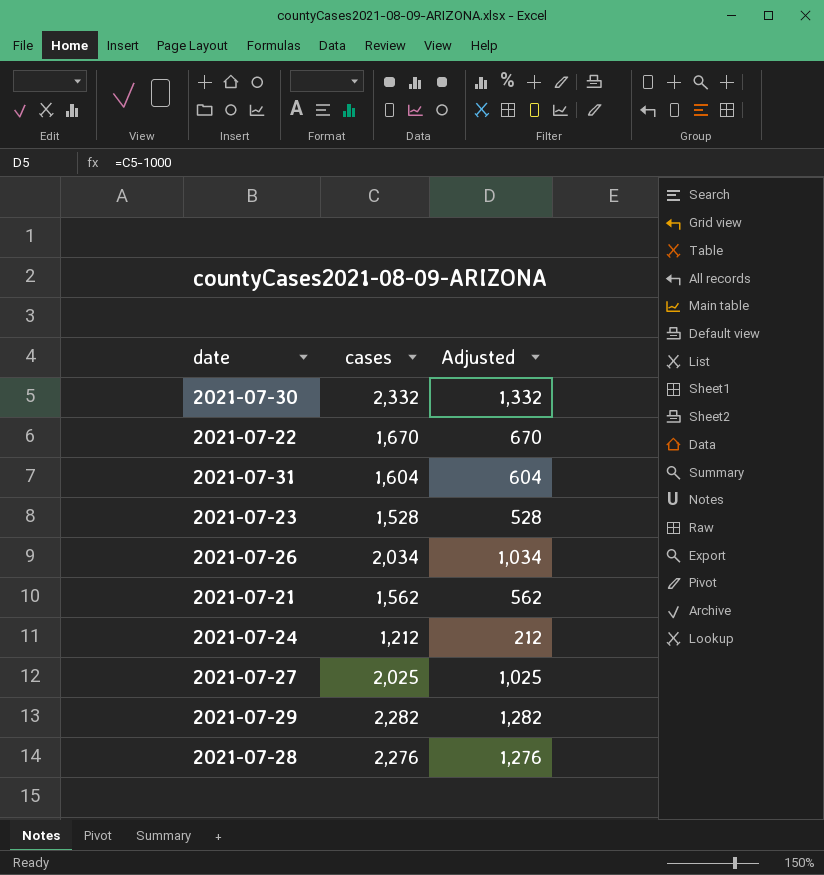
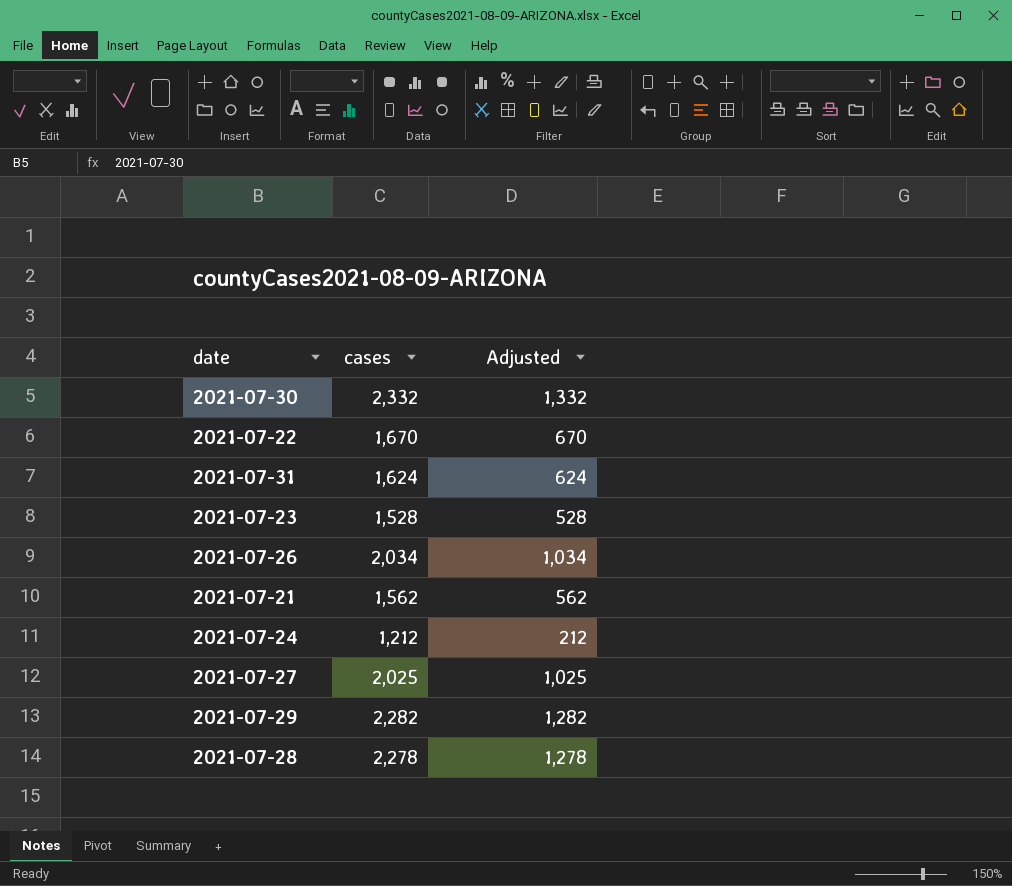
2021-07-31 | cases: 1,604 -> 1,624
2021-07-31 | Adjusted: 604 -> 624
2021-07-28 | cases: 2,276 -> 2,278
2021-07-28 | Adjusted: 1,276 -> 1,278

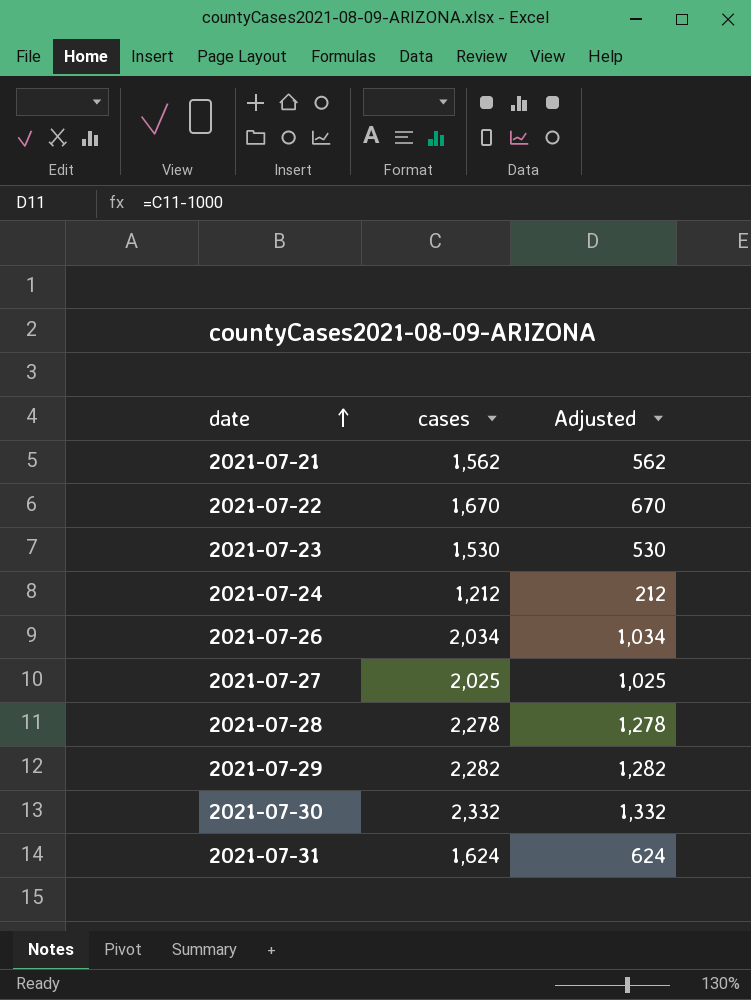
row order: none -> date ascending
2021-07-23 | cases: 1,528 -> 1,530
2021-07-23 | Adjusted: 528 -> 530

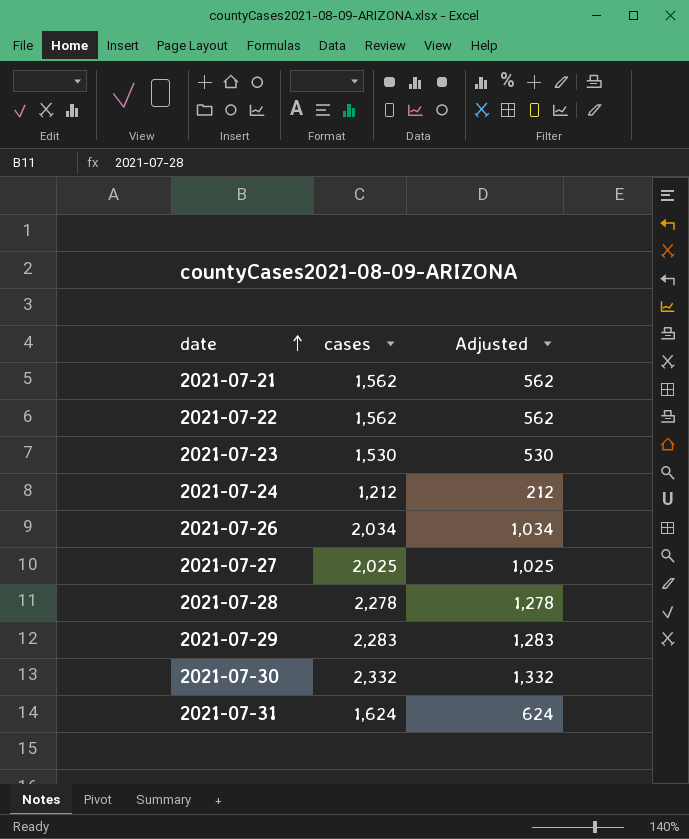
2021-07-22 | cases: 1,670 -> 1,562
2021-07-22 | Adjusted: 670 -> 562
2021-07-29 | cases: 2,282 -> 2,283
2021-07-29 | Adjusted: 1,282 -> 1,283

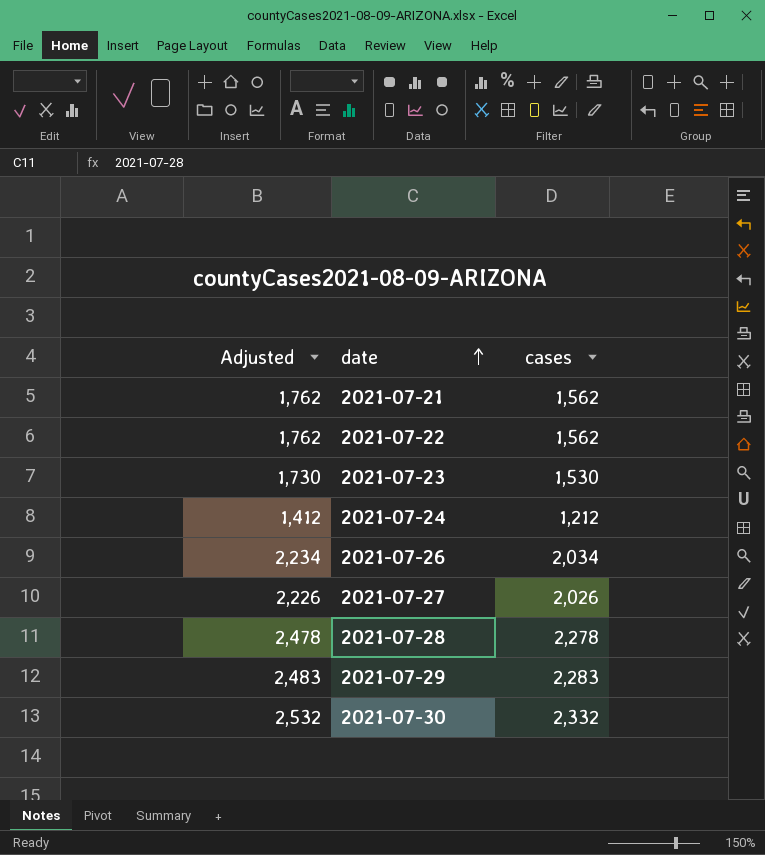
column Adjusted | formula: [cases] - 1000 -> [cases] + 200
column Adjusted | position: 3 -> 1
row 2021-07-31: 1,624 | 624 -> none
2021-07-27 | cases: 2,025 -> 2,026

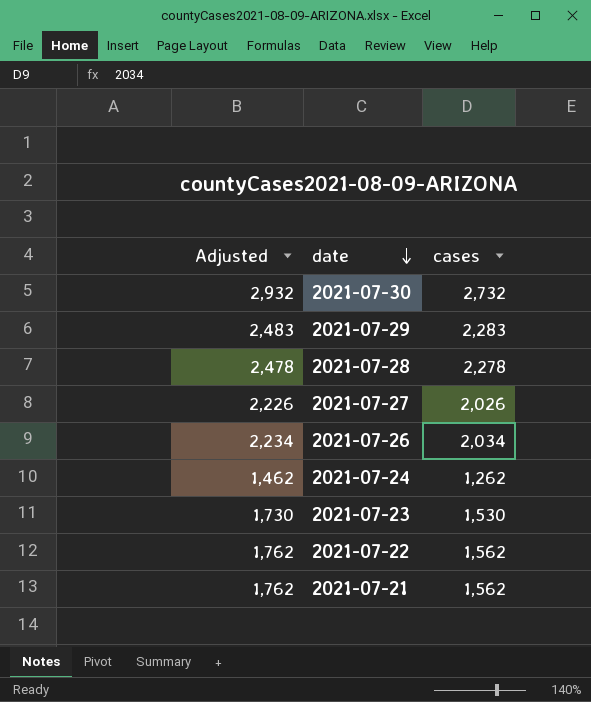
row order: date ascending -> date descending
2021-07-30 | Adjusted: 2,532 -> 2,932
2021-07-30 | cases: 2,332 -> 2,732
2021-07-24 | Adjusted: 1,412 -> 1,462
2021-07-24 | cases: 1,212 -> 1,262

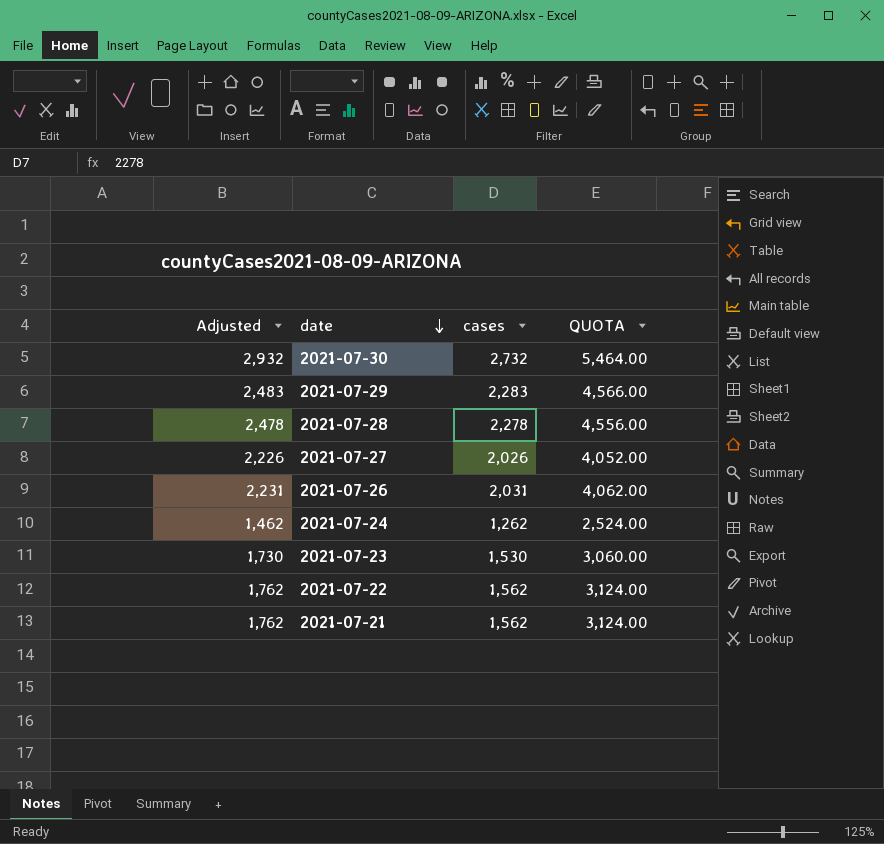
column QUOTA | formula: none -> [cases] * 2
2021-07-26 | Adjusted: 2,234 -> 2,231
2021-07-26 | cases: 2,034 -> 2,031

